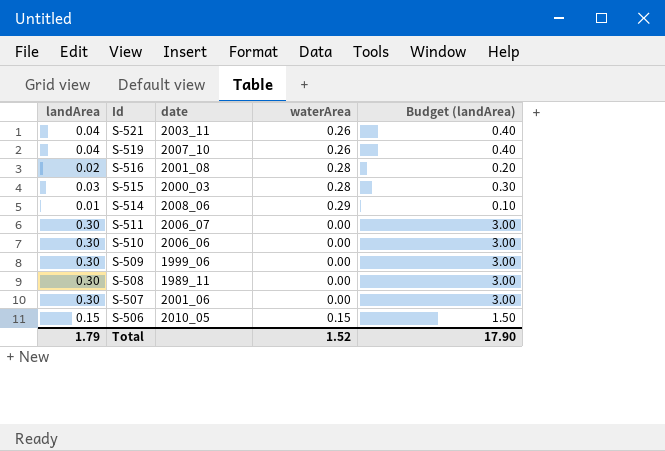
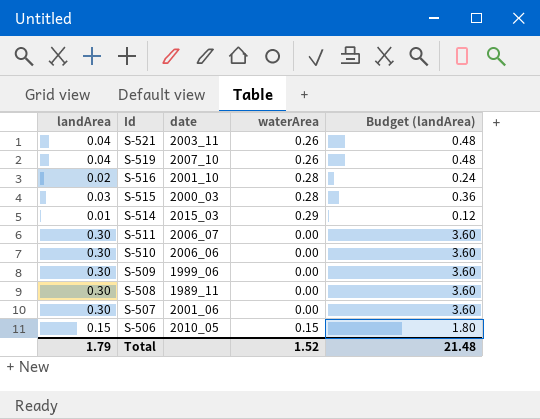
column Budget (landArea) | formula: [landArea] * 10 -> [landArea] * 12
S-516 | date: 2001_08 -> 2001_10
S-514 | date: 2008_06 -> 2015_03
Total | Budget (landArea): 17.90 -> 21.48

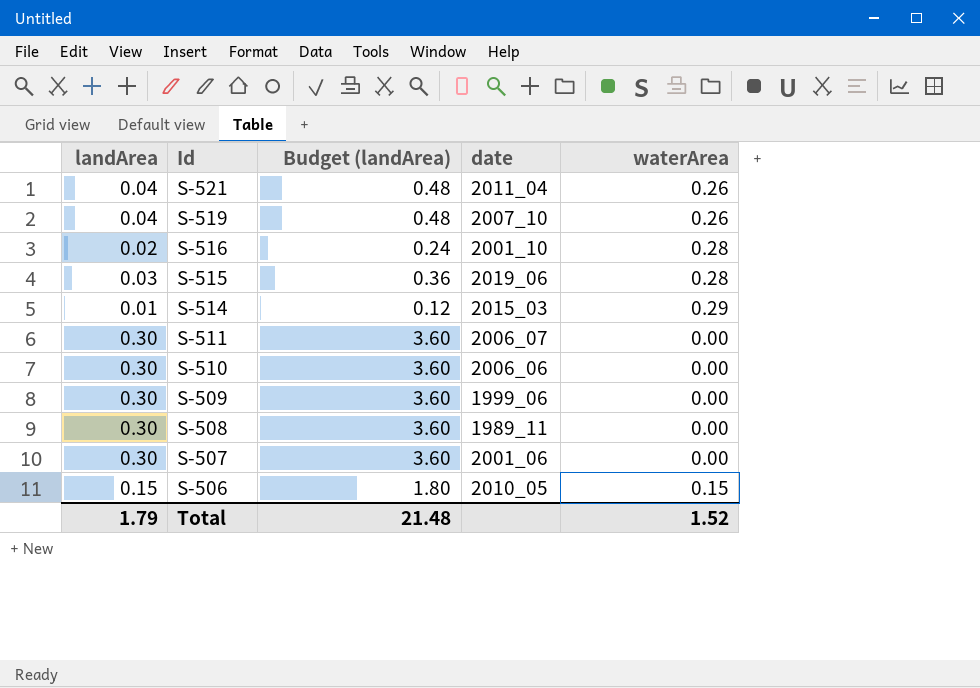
column Budget (landArea) | position: 5 -> 3
S-521 | date: 2003_11 -> 2011_04
S-515 | date: 2000_03 -> 2019_06

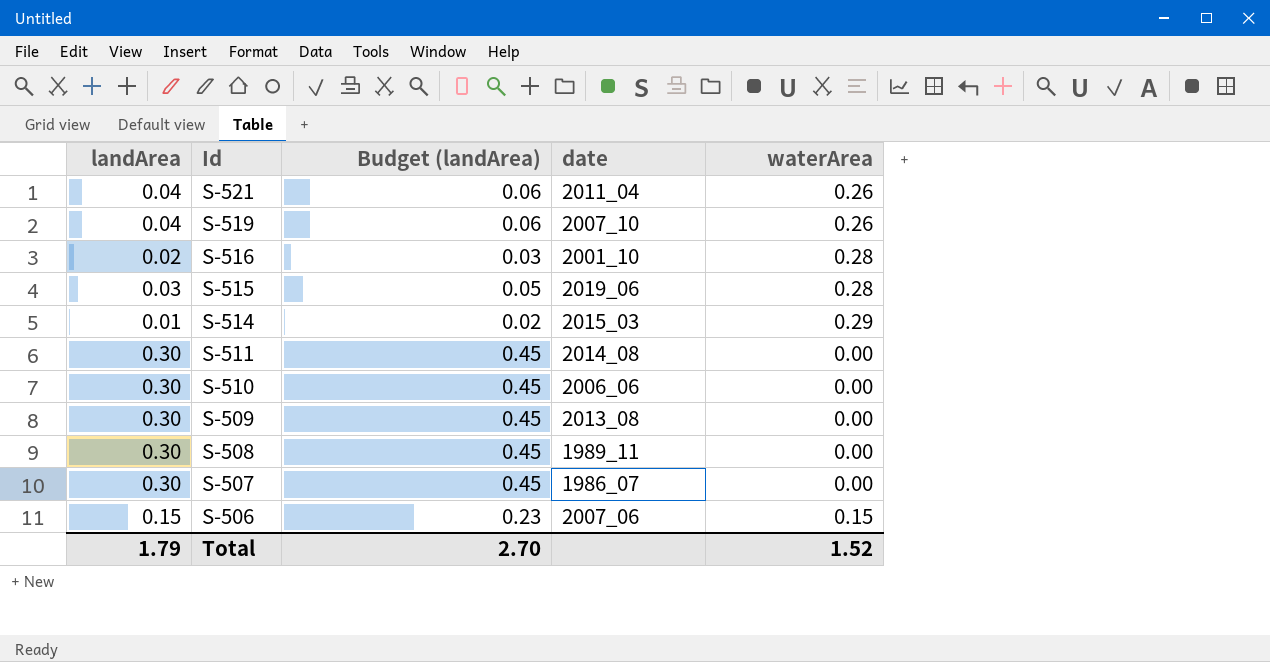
column Budget (landArea) | formula: [landArea] * 12 -> [landArea] * 1.5
S-511 | date: 2006_07 -> 2014_08
S-509 | date: 1999_06 -> 2013_08
S-507 | date: 2001_06 -> 1986_07
S-506 | date: 2010_05 -> 2007_06
Total | Budget (landArea): 21.48 -> 2.70

